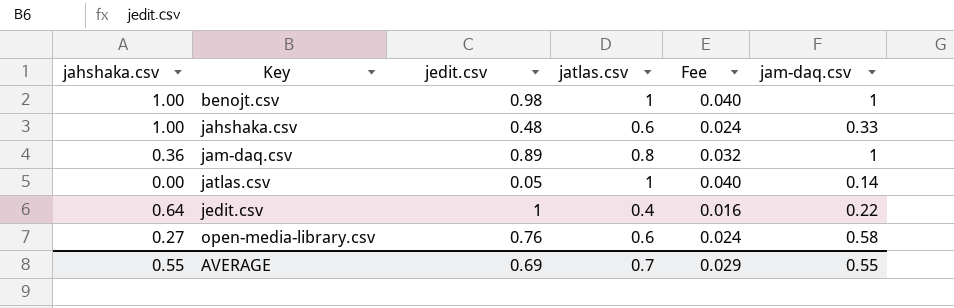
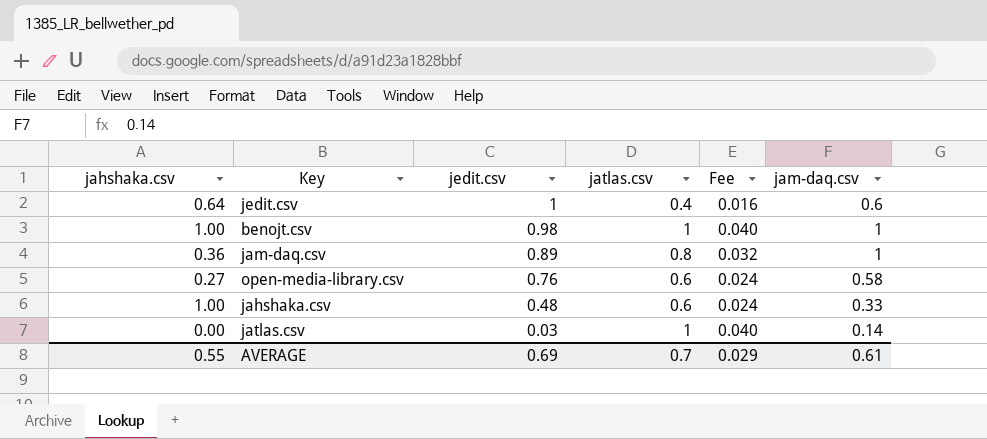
row order: Key ascending -> jedit.csv descending
jedit.csv | jam-daq.csv: 0.22 -> 0.6
jatlas.csv | jedit.csv: 0.05 -> 0.03
AVERAGE | jam-daq.csv: 0.55 -> 0.61

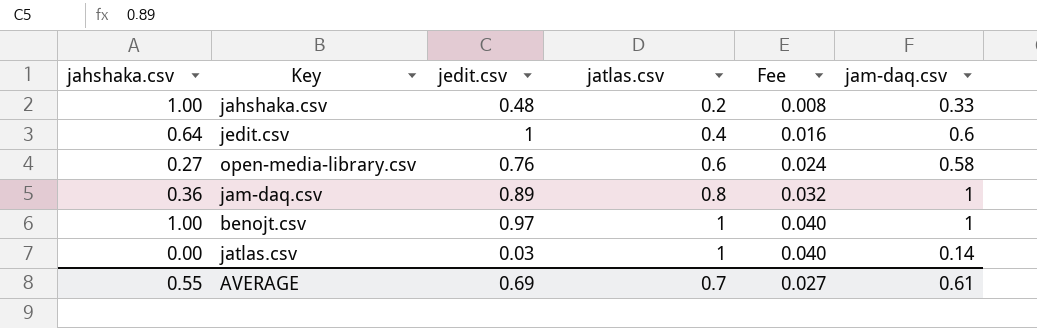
row order: jedit.csv descending -> jatlas.csv ascending
jahshaka.csv | jatlas.csv: 0.6 -> 0.2
jahshaka.csv | Fee: 0.024 -> 0.008
benojt.csv | jedit.csv: 0.98 -> 0.97
AVERAGE | Fee: 0.029 -> 0.027

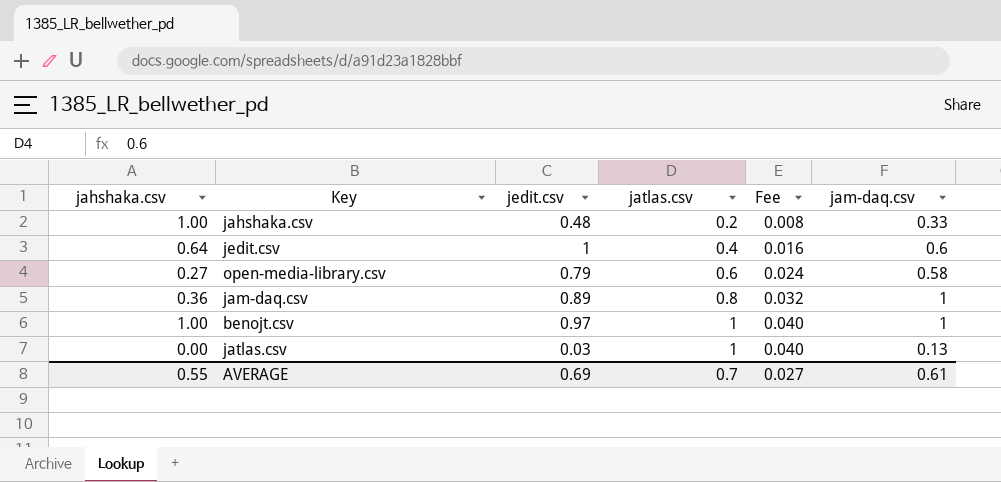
open-media-library.csv | jedit.csv: 0.76 -> 0.79
jatlas.csv | jam-daq.csv: 0.14 -> 0.13

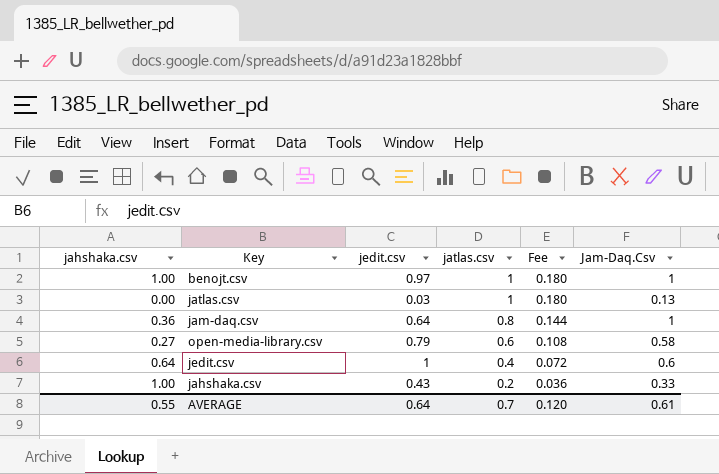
row order: jatlas.csv ascending -> jatlas.csv descending
column Fee | formula: [jatlas.csv] * 0.04 -> [jatlas.csv] * 0.18
column name: jam-daq.csv -> Jam-Daq.Csv
jam-daq.csv | jedit.csv: 0.89 -> 0.64
jahshaka.csv | jedit.csv: 0.48 -> 0.43
AVERAGE | jedit.csv: 0.69 -> 0.64
AVERAGE | Fee: 0.027 -> 0.120

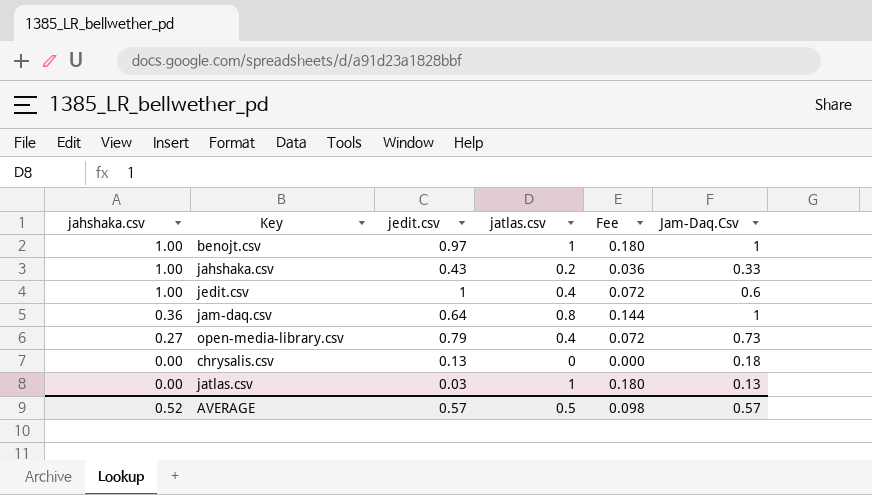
row order: jatlas.csv descending -> jahshaka.csv descending
jedit.csv | jahshaka.csv: 0.64 -> 1.00
open-media-library.csv | jatlas.csv: 0.6 -> 0.4
open-media-library.csv | Fee: 0.108 -> 0.072
open-media-library.csv | Jam-Daq.Csv: 0.58 -> 0.73
row chrysalis.csv: none -> 0.00 | 0.13 | 0 | 0.000 | 0.18
AVERAGE | jahshaka.csv: 0.55 -> 0.52
AVERAGE | jedit.csv: 0.64 -> 0.57
AVERAGE | jatlas.csv: 0.7 -> 0.5
AVERAGE | Fee: 0.120 -> 0.098
AVERAGE | Jam-Daq.Csv: 0.61 -> 0.57

